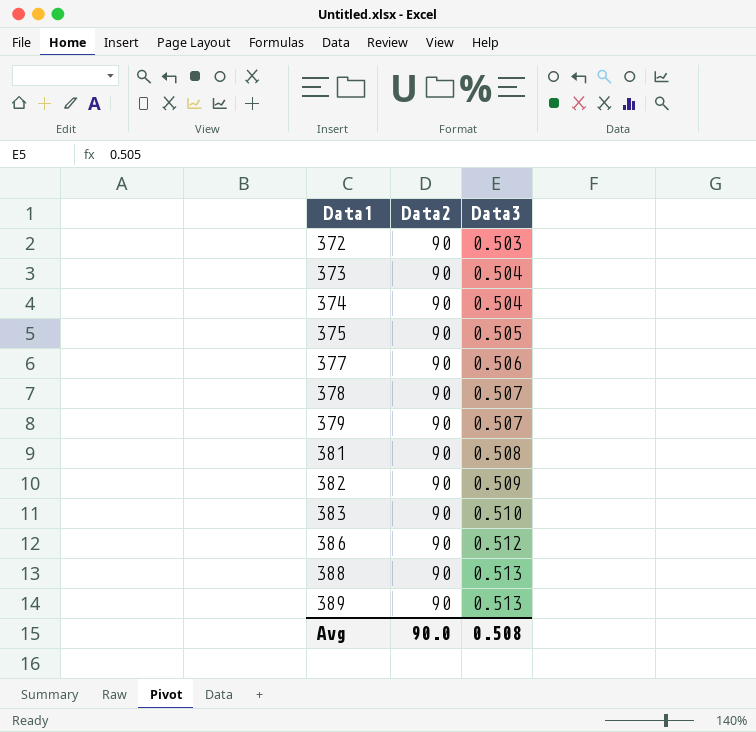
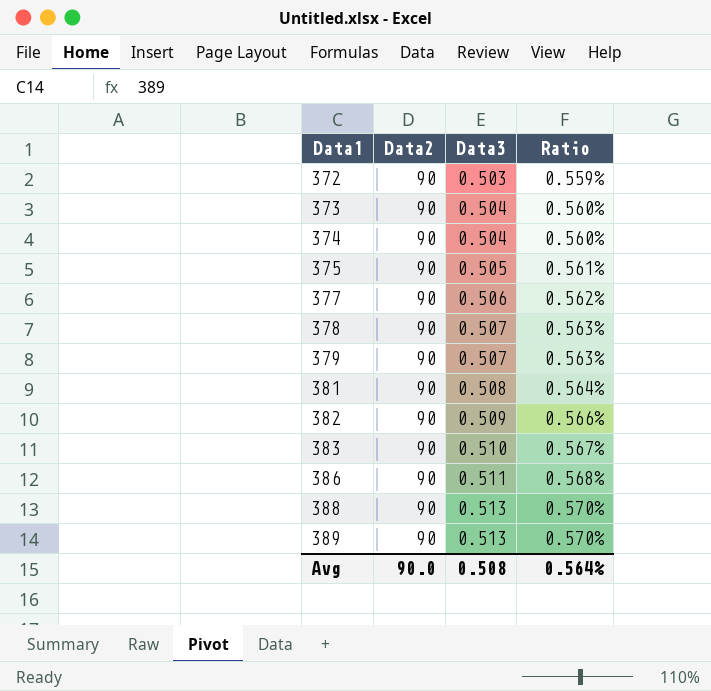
column Ratio | formula: none -> [Data3] / [Data2]
386 | Data3: 0.512 -> 0.511

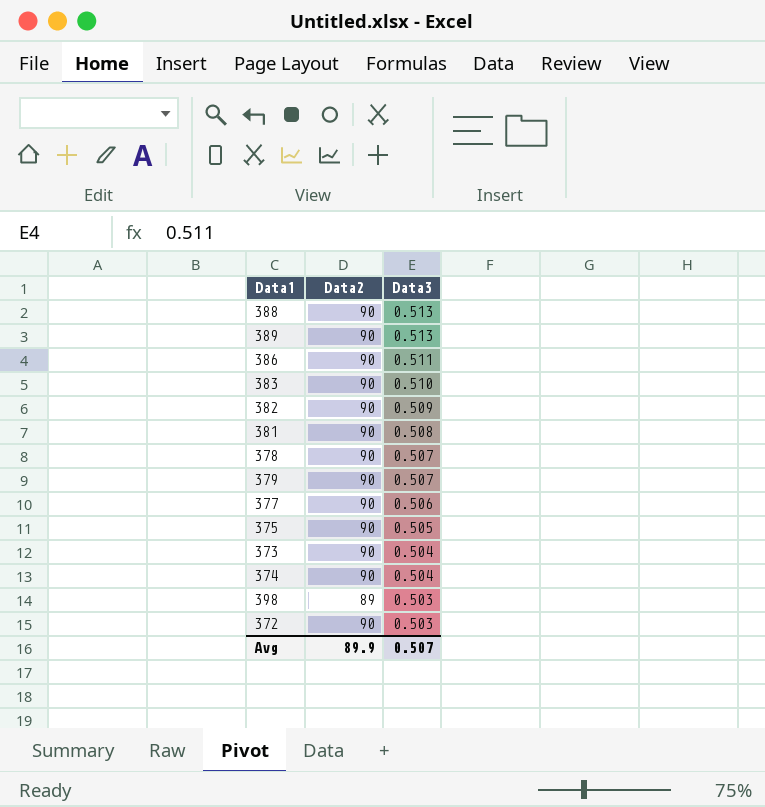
row order: Data1 ascending -> Data3 descending
column Ratio | formula: [Data3] / [Data2] -> none
row 398: none -> 89 | 0.503
Avg | Data2: 90.0 -> 89.9
Avg | Data3: 0.508 -> 0.507

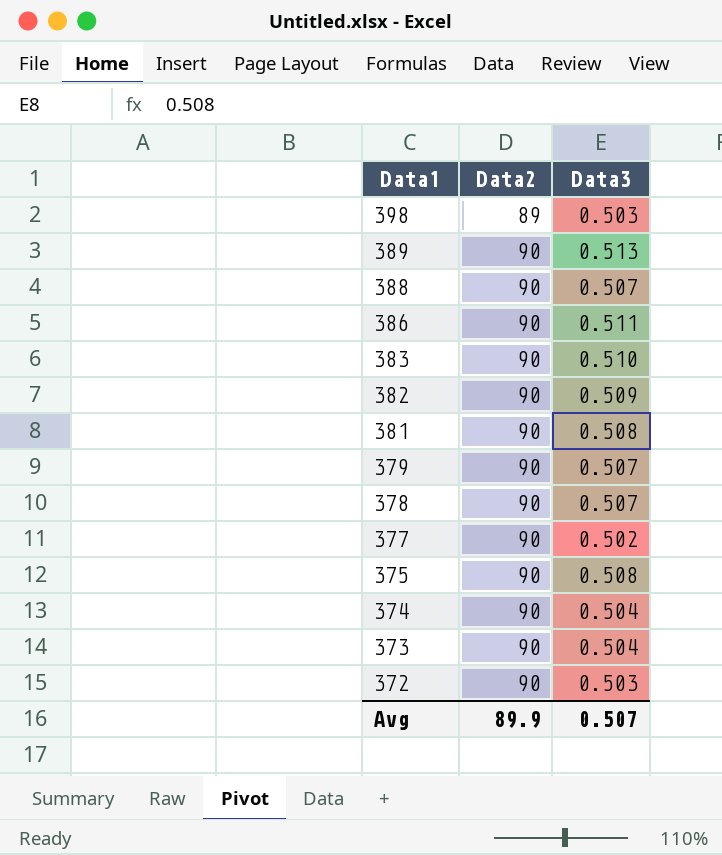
row order: Data3 descending -> Data1 descending
388 | Data3: 0.513 -> 0.507
377 | Data3: 0.506 -> 0.502
375 | Data3: 0.505 -> 0.508

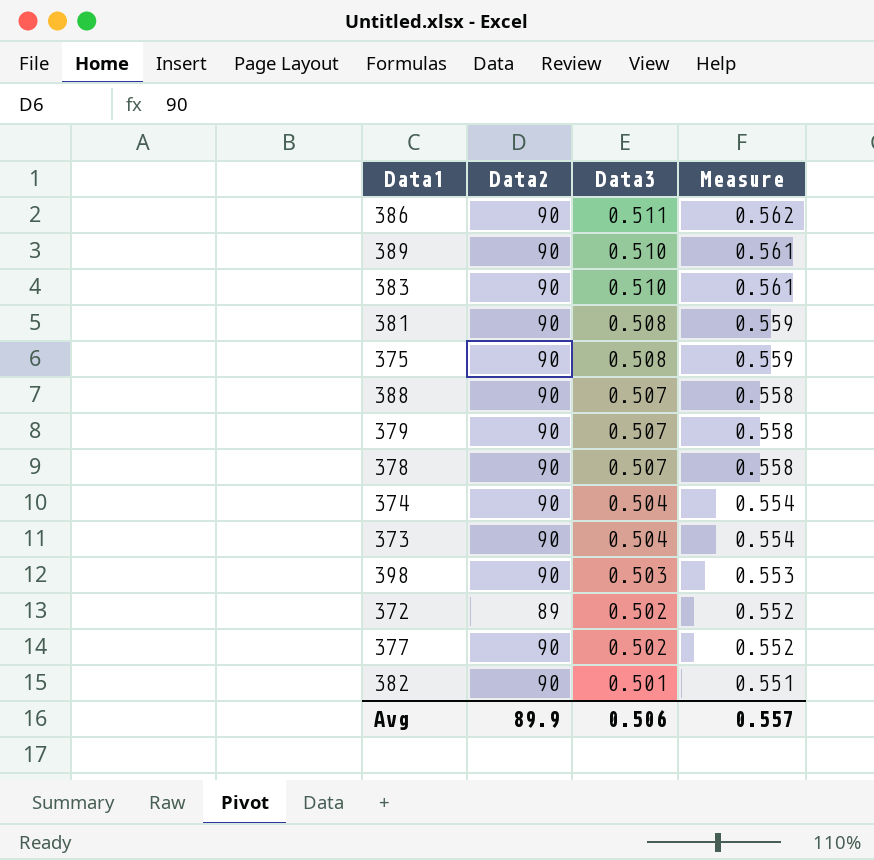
row order: Data1 descending -> Data3 descending
column Measure | formula: none -> [Data3] * 1.1
389 | Data3: 0.513 -> 0.510
398 | Data2: 89 -> 90
372 | Data2: 90 -> 89
372 | Data3: 0.503 -> 0.502
382 | Data3: 0.509 -> 0.501
Avg | Data3: 0.507 -> 0.506

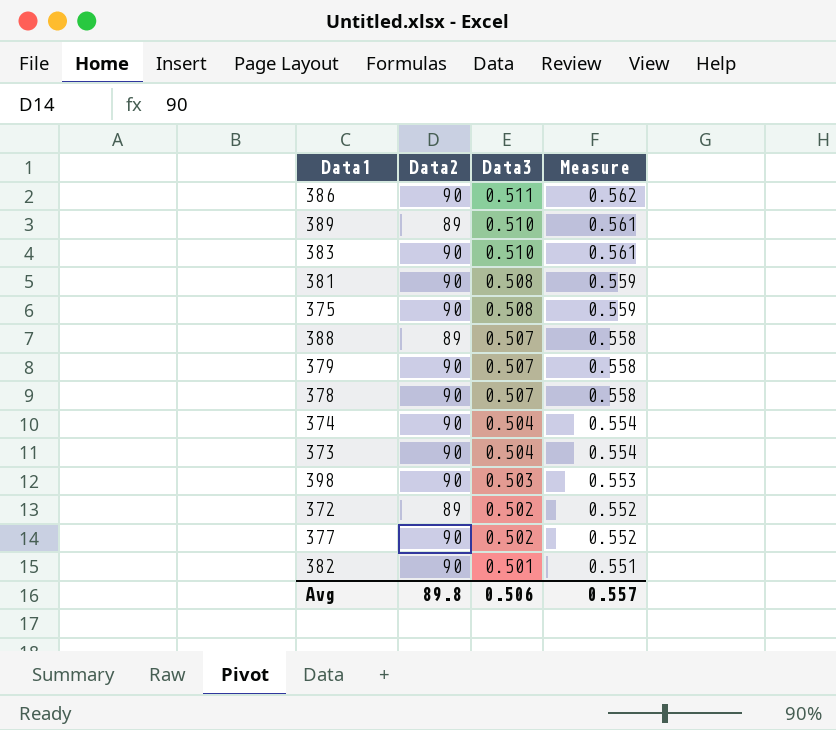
389 | Data2: 90 -> 89
388 | Data2: 90 -> 89
Avg | Data2: 89.9 -> 89.8

